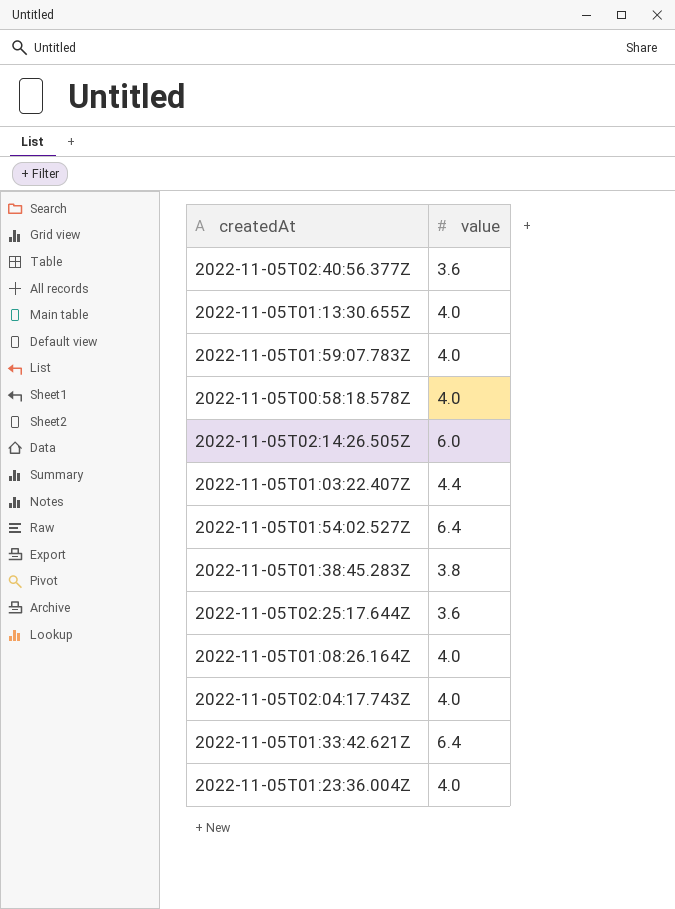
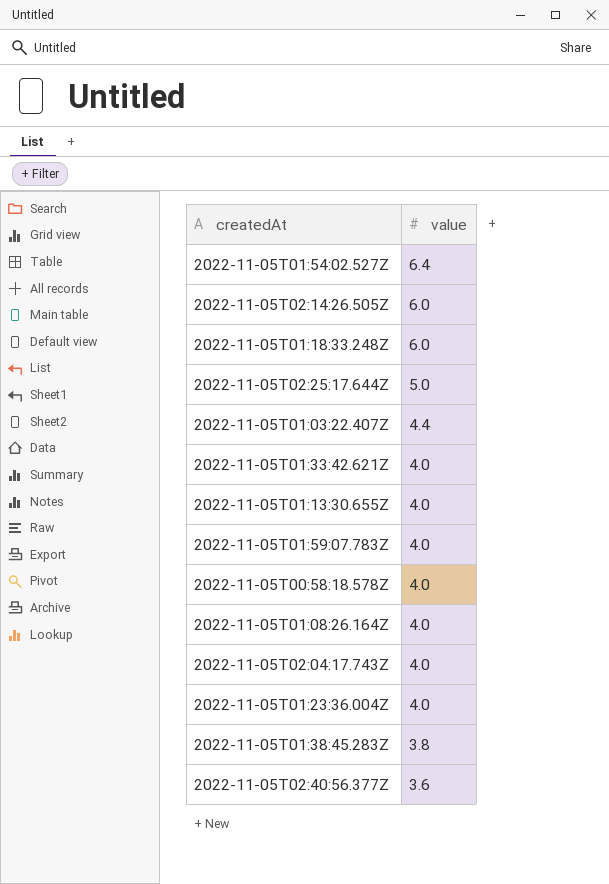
row order: none -> value descending
row 2022-11-05T01:18:33.248Z: none -> 6.0
2022-11-05T02:25:17.644Z | value: 3.6 -> 5.0
2022-11-05T01:33:42.621Z | value: 6.4 -> 4.0

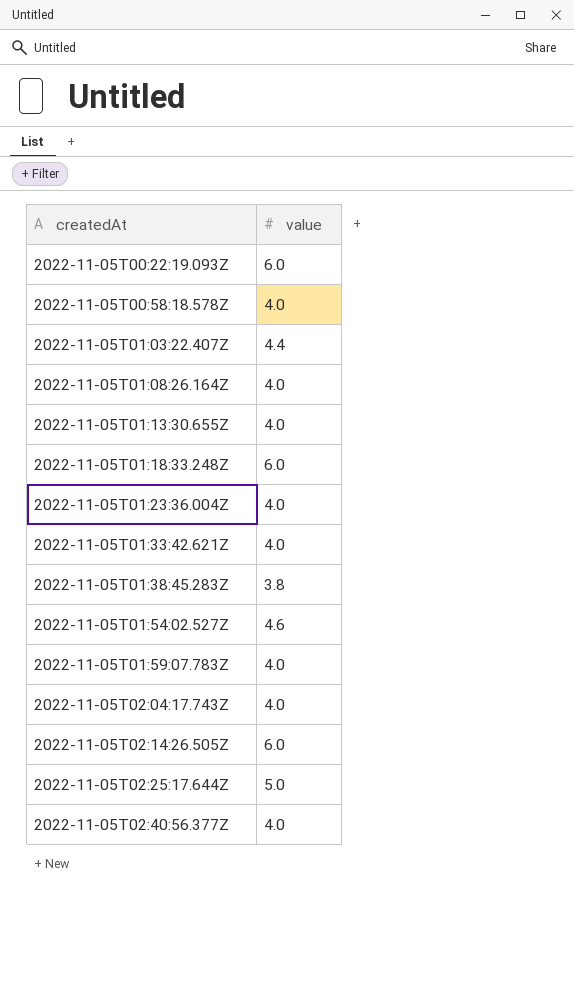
row order: value descending -> createdAt ascending
row 2022-11-05T00:22:19.093Z: none -> 6.0
2022-11-05T01:54:02.527Z | value: 6.4 -> 4.6
2022-11-05T02:40:56.377Z | value: 3.6 -> 4.0

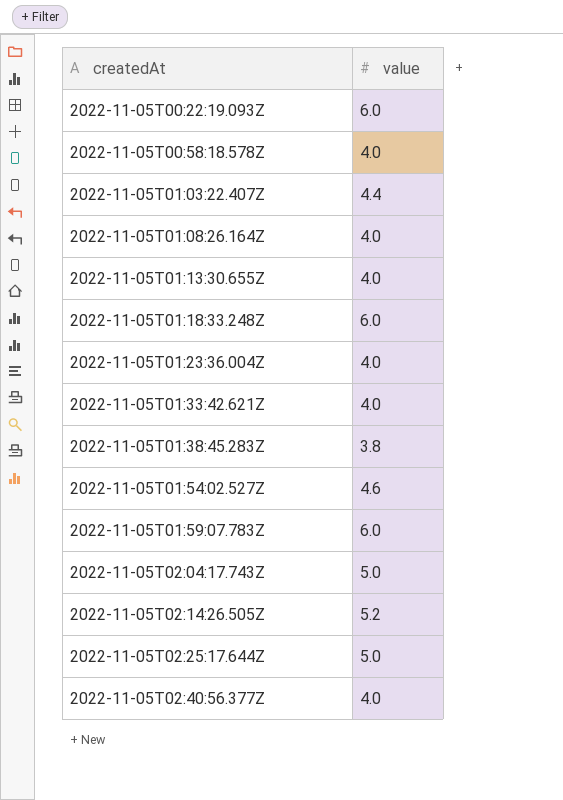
2022-11-05T01:59:07.783Z | value: 4.0 -> 6.0
2022-11-05T02:04:17.743Z | value: 4.0 -> 5.0
2022-11-05T02:14:26.505Z | value: 6.0 -> 5.2

